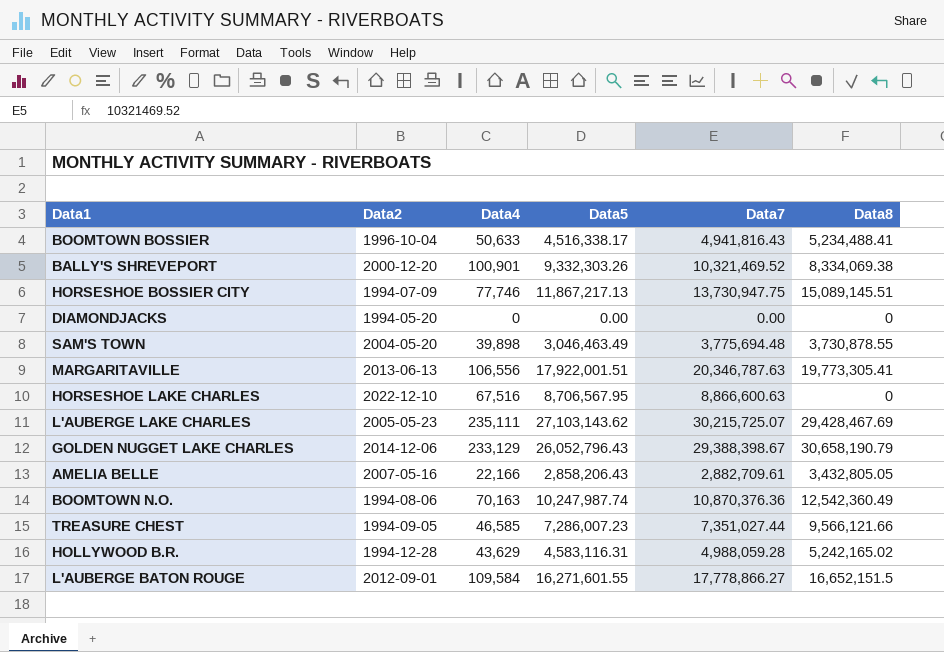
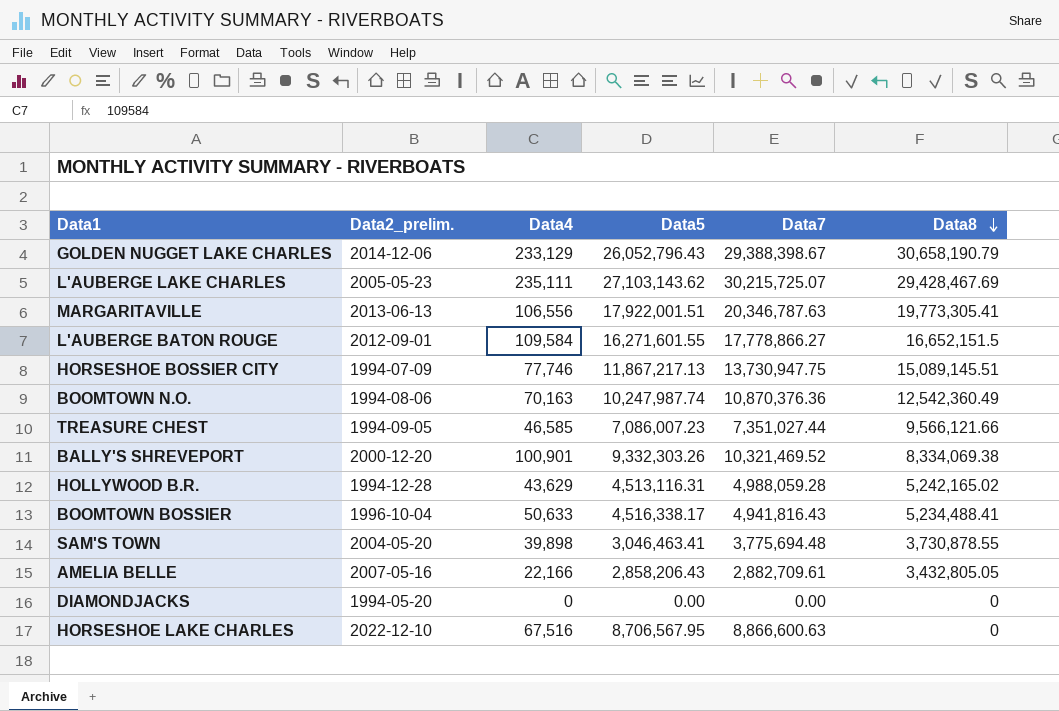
row order: none -> Data8 descending
column name: Data2 -> Data2_prelim.
TREASURE CHEST | Data5: 7,286,007.23 -> 7,086,007.23
HOLLYWOOD B.R. | Data5: 4,583,116.31 -> 4,513,116.31
SAM'S TOWN | Data5: 3,046,463.49 -> 3,046,463.41

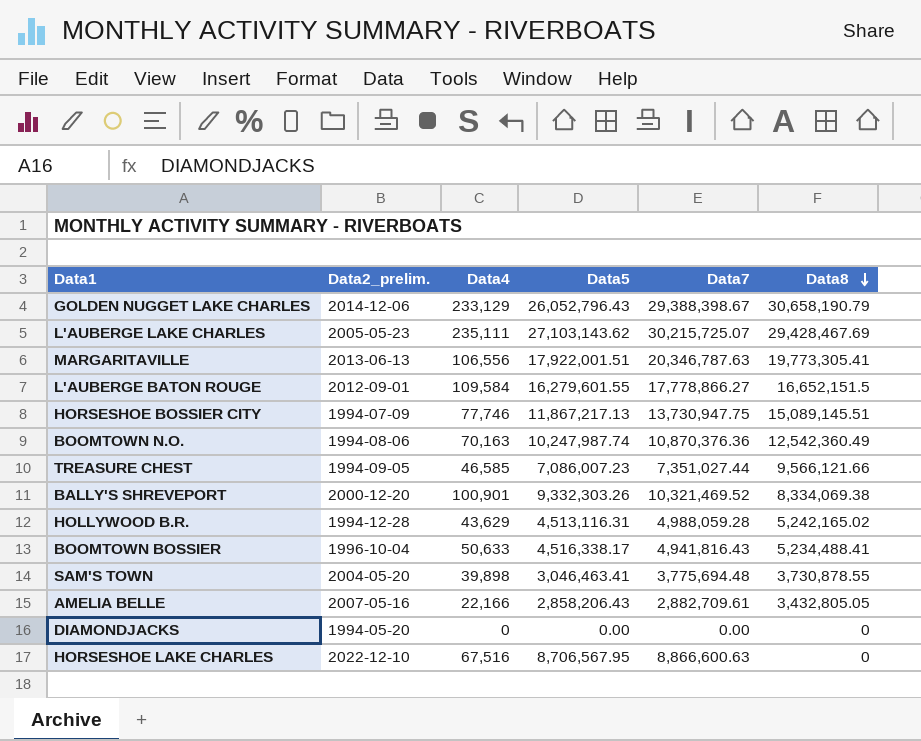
L'AUBERGE BATON ROUGE | Data5: 16,271,601.55 -> 16,279,601.55

